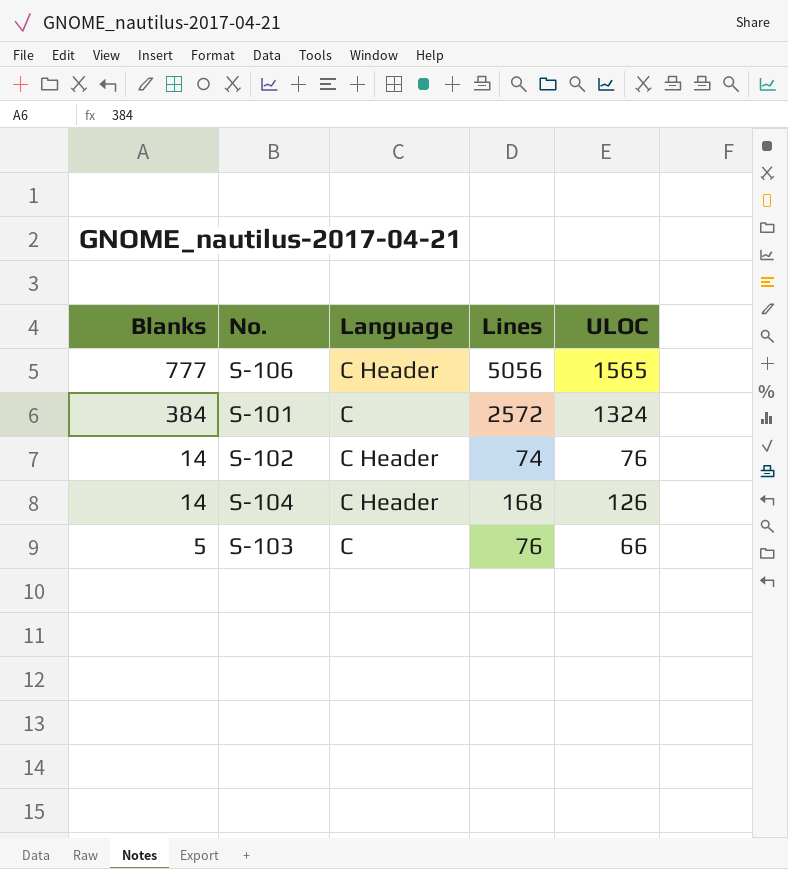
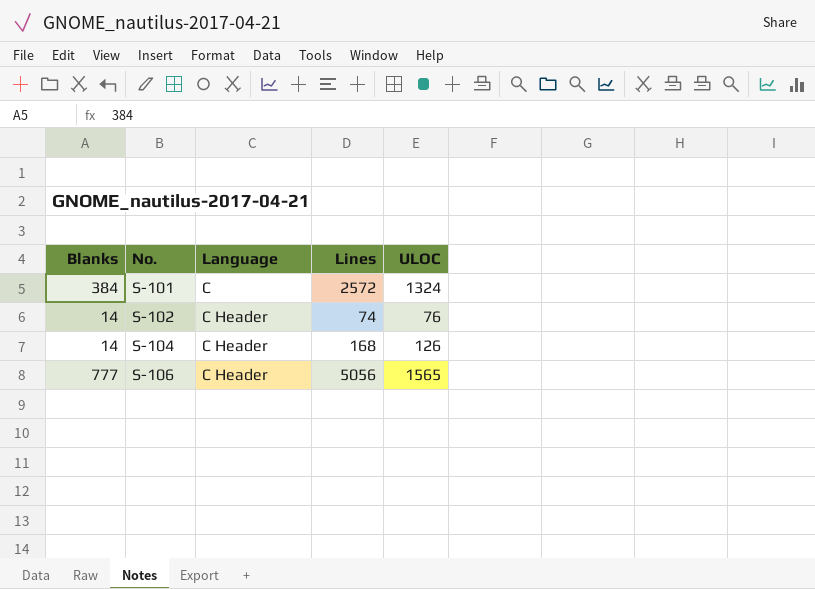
row order: Blanks descending -> No. ascending
row S-103: 5 | C | 76 | 66 -> none

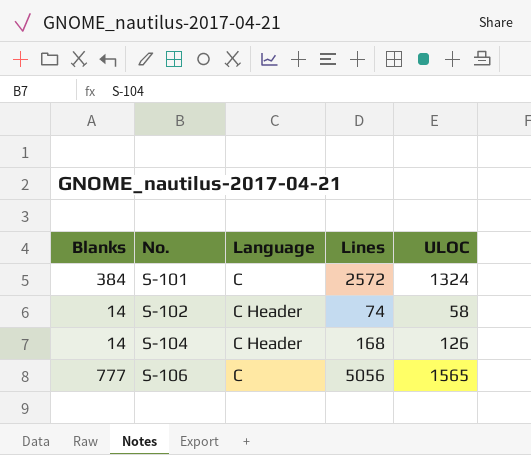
S-102 | ULOC: 76 -> 58
S-106 | Language: C Header -> C

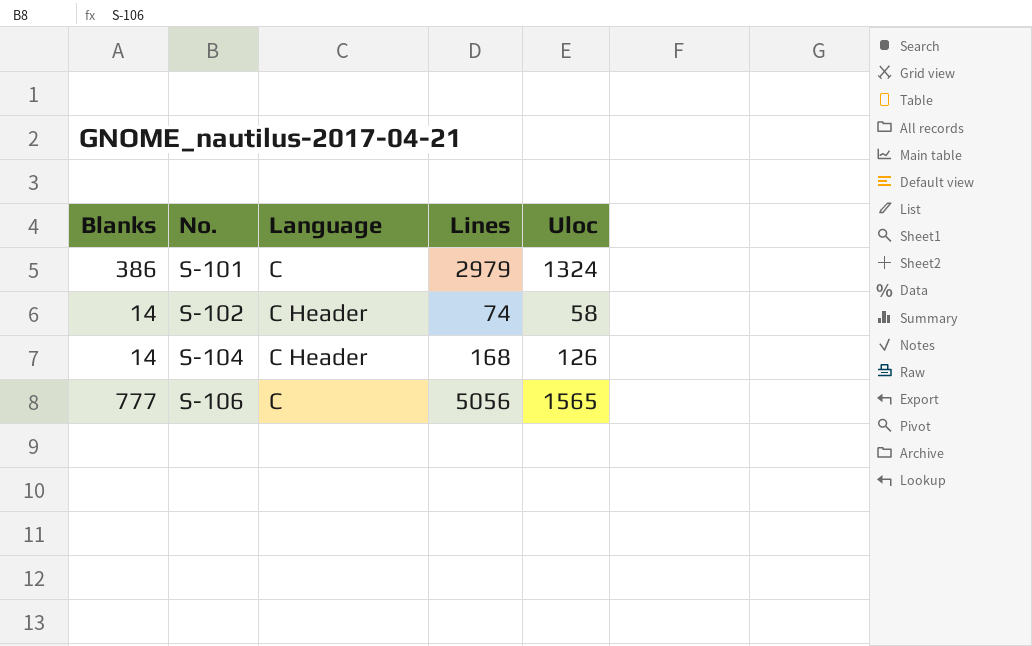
column name: ULOC -> Uloc
S-101 | Blanks: 384 -> 386
S-101 | Lines: 2572 -> 2979

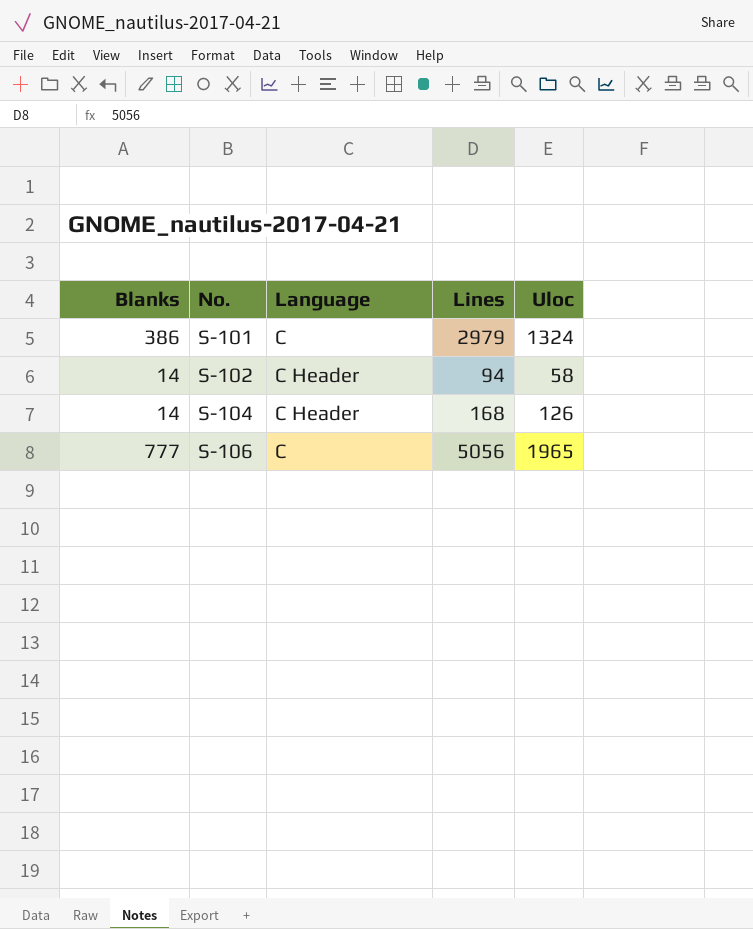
S-102 | Lines: 74 -> 94
S-106 | Uloc: 1565 -> 1965

